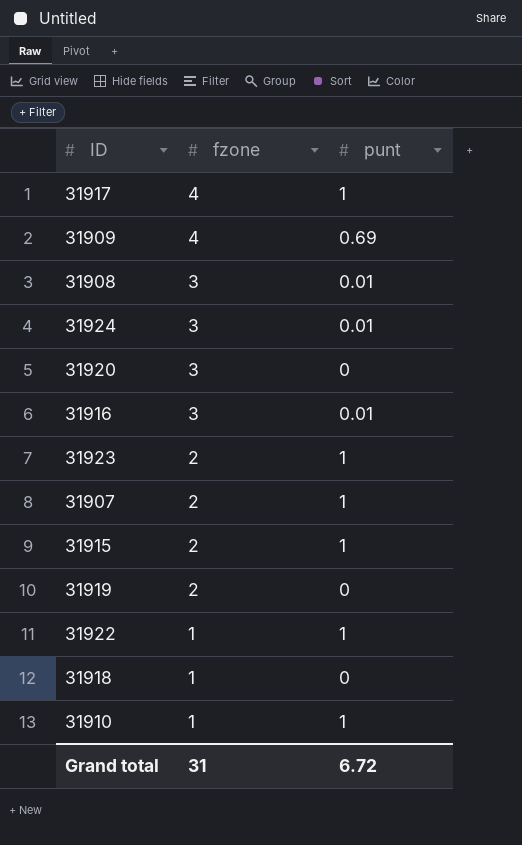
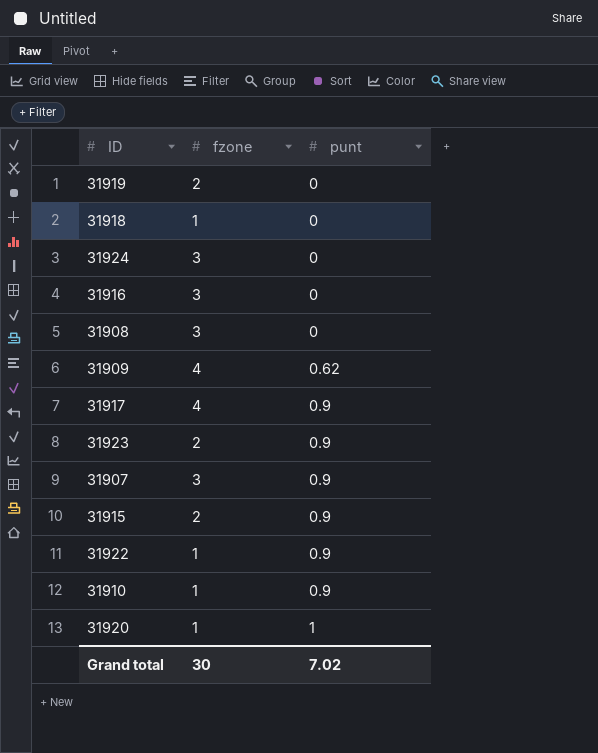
row order: fzone descending -> punt ascending
31924 | punt: 0.01 -> 0
31916 | punt: 0.01 -> 0
31908 | punt: 0.01 -> 0
31909 | punt: 0.69 -> 0.62
31917 | punt: 1 -> 0.9
31923 | punt: 1 -> 0.9
31907 | fzone: 2 -> 3
31907 | punt: 1 -> 0.9
31915 | punt: 1 -> 0.9
31922 | punt: 1 -> 0.9
31910 | punt: 1 -> 0.9
31920 | fzone: 3 -> 1
31920 | punt: 0 -> 1
Grand total | fzone: 31 -> 30
Grand total | punt: 6.72 -> 7.02

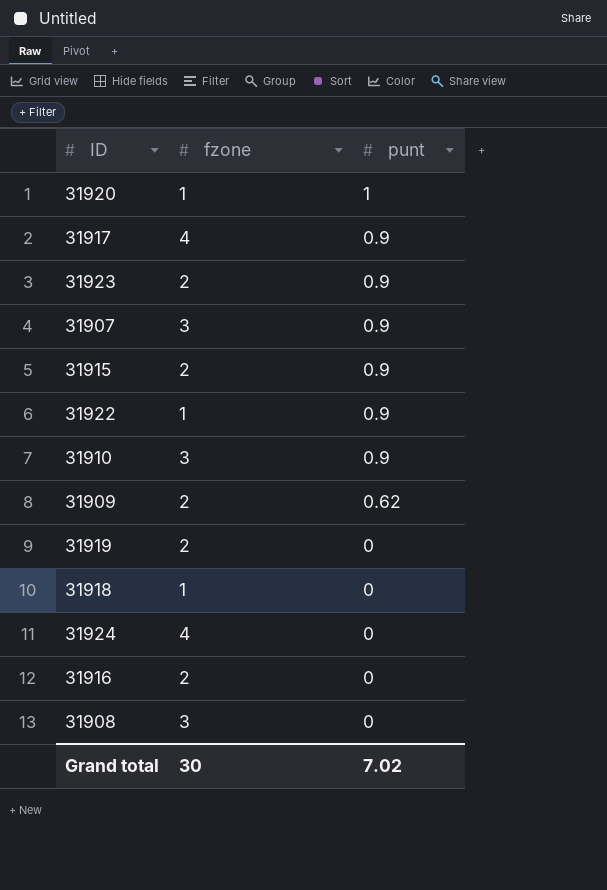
row order: punt ascending -> punt descending
31910 | fzone: 1 -> 3
31909 | fzone: 4 -> 2
31924 | fzone: 3 -> 4
31916 | fzone: 3 -> 2

